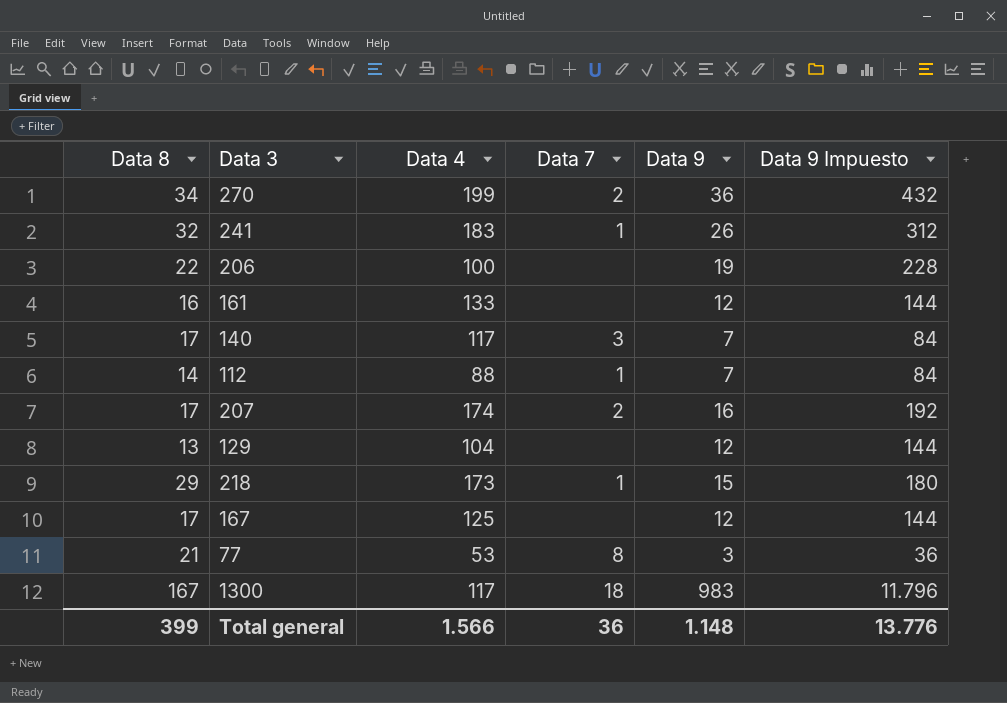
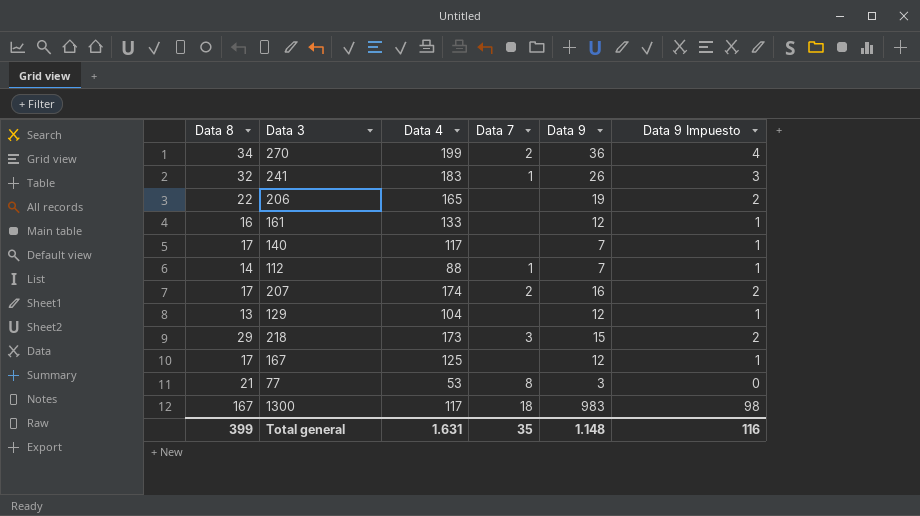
column Data 9 Impuesto | formula: [Data 9] * 12 -> [Data 9] * 0,1
206 | Data 4: 100 -> 165
140 | Data 7: 3 -> none
218 | Data 7: 1 -> 3
Total general | Data 4: 1.566 -> 1.631
Total general | Data 7: 36 -> 35
Total general | Data 9 Impuesto: 13.776 -> 116

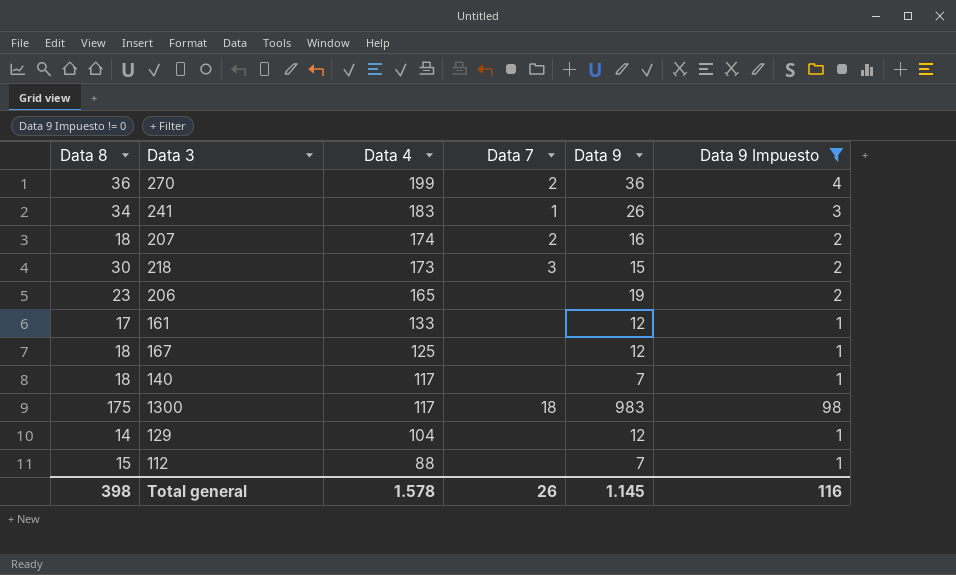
filter: none -> Data 9 Impuesto != 0
row order: none -> Data 4 descending
270 | Data 8: 34 -> 36
241 | Data 8: 32 -> 34
207 | Data 8: 17 -> 18
218 | Data 8: 29 -> 30
206 | Data 8: 22 -> 23
161 | Data 8: 16 -> 17
167 | Data 8: 17 -> 18
140 | Data 8: 17 -> 18
1300 | Data 8: 167 -> 175
129 | Data 8: 13 -> 14
112 | Data 8: 14 -> 15
112 | Data 7: 1 -> none
Total general | Data 8: 399 -> 398
Total general | Data 4: 1.631 -> 1.578
Total general | Data 7: 35 -> 26
Total general | Data 9: 1.148 -> 1.145

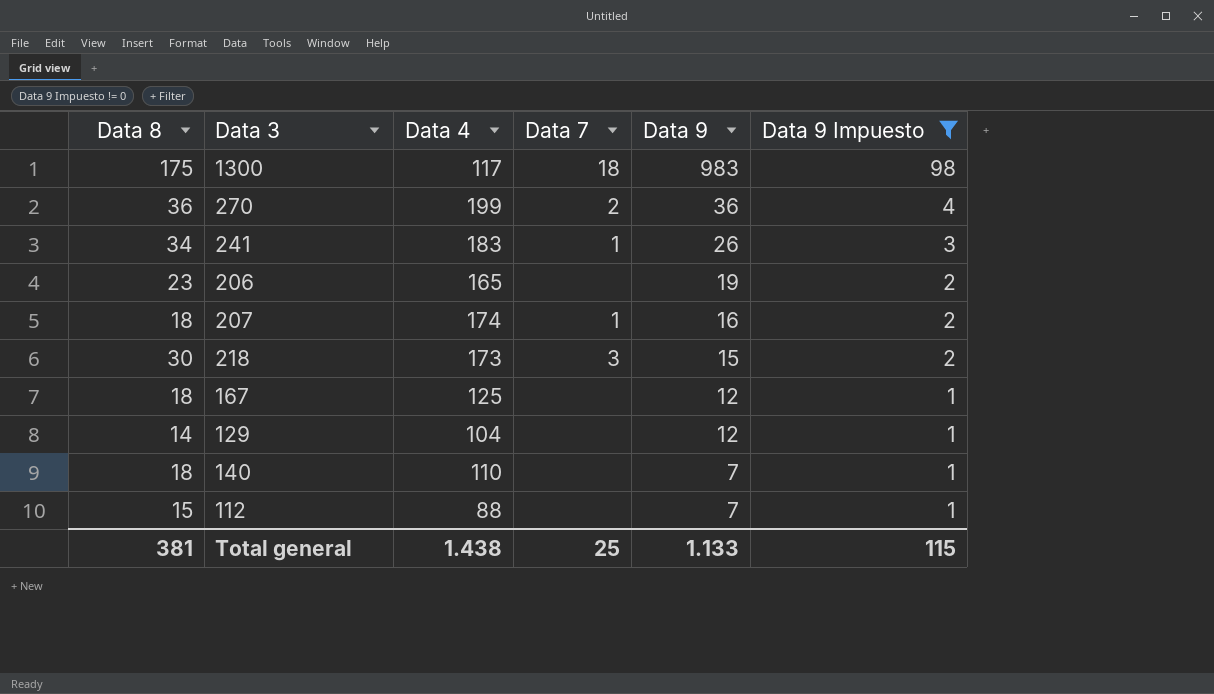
row order: Data 4 descending -> Data 9 descending
row 161: 17 | 133 | none | 12 | 1 -> none
207 | Data 7: 2 -> 1
140 | Data 4: 117 -> 110
Total general | Data 8: 398 -> 381
Total general | Data 4: 1.578 -> 1.438
Total general | Data 7: 26 -> 25
Total general | Data 9: 1.145 -> 1.133
Total general | Data 9 Impuesto: 116 -> 115

